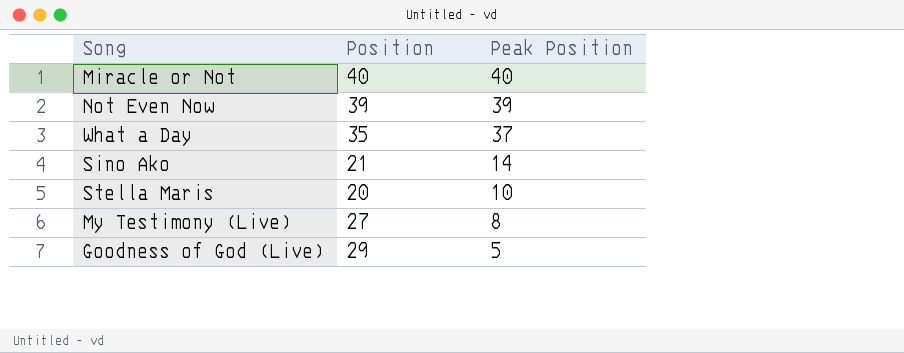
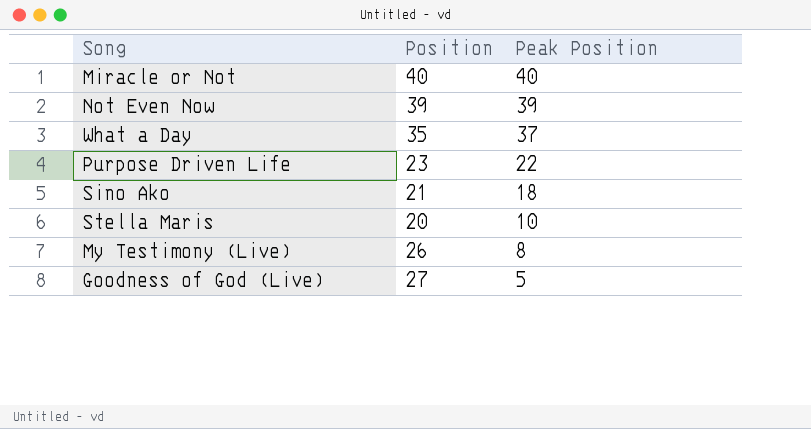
row Purpose Driven Life: none -> 23 | 22
Sino Ako | Peak Position: 14 -> 18
My Testimony (Live) | Position: 27 -> 26
Goodness of God (Live) | Position: 29 -> 27

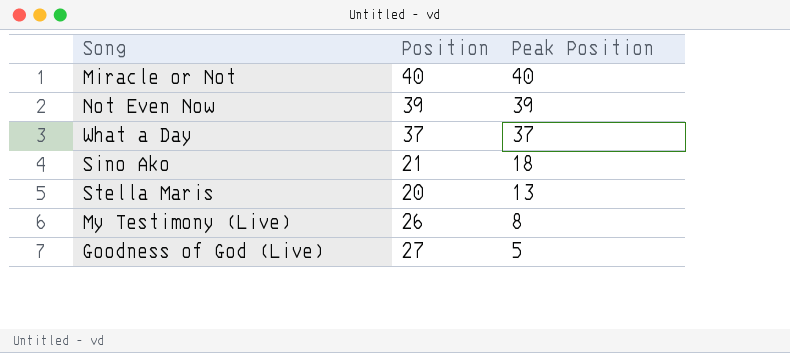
row Purpose Driven Life: 23 | 22 -> none
What a Day | Position: 35 -> 37
Stella Maris | Peak Position: 10 -> 13

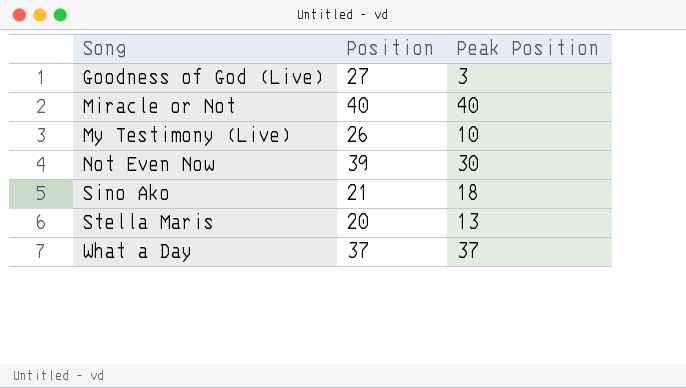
row order: Peak Position descending -> Song ascending
Goodness of God (Live) | Peak Position: 5 -> 3
My Testimony (Live) | Peak Position: 8 -> 10
Not Even Now | Peak Position: 39 -> 30

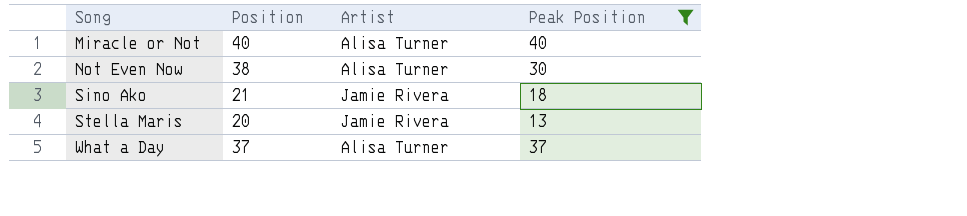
filter: none -> Peak Position >= 13
column Artist | position: none -> 3
Not Even Now | Position: 39 -> 38

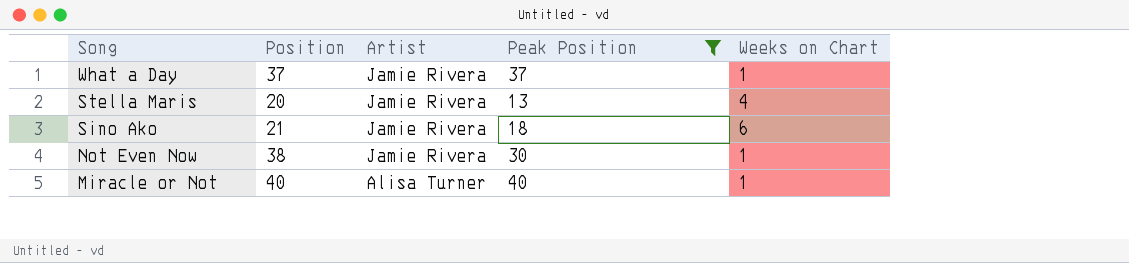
row order: Song ascending -> Song descending
column Weeks on Chart | position: none -> 5
What a Day | Artist: Alisa Turner -> Jamie Rivera
Not Even Now | Artist: Alisa Turner -> Jamie Rivera

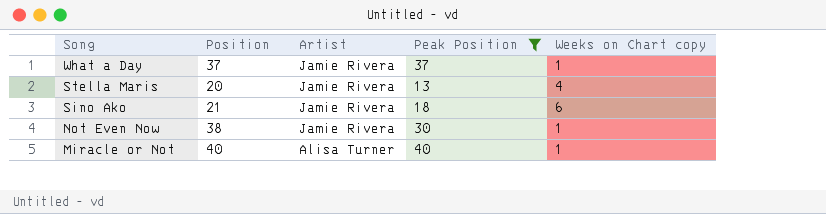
column name: Weeks on Chart -> Weeks on Chart copy

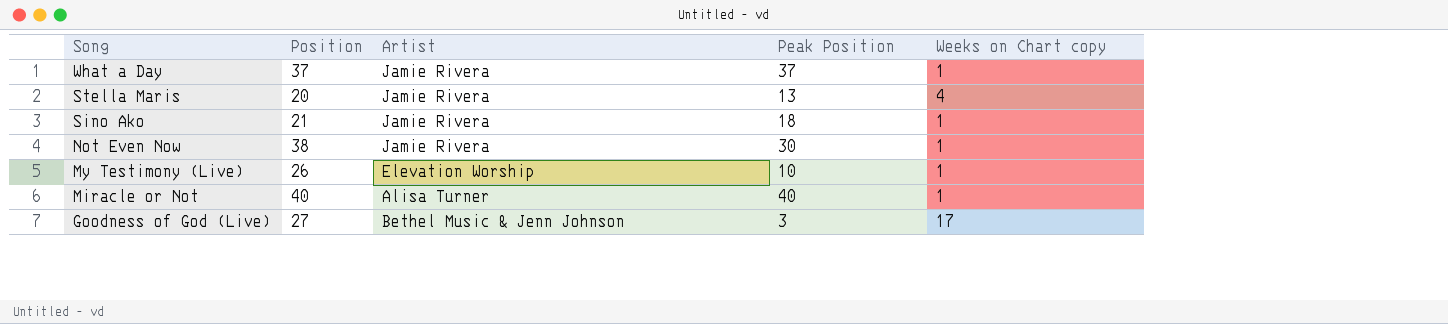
filter: Peak Position >= 13 -> none
Sino Ako | Weeks on Chart copy: 6 -> 1

